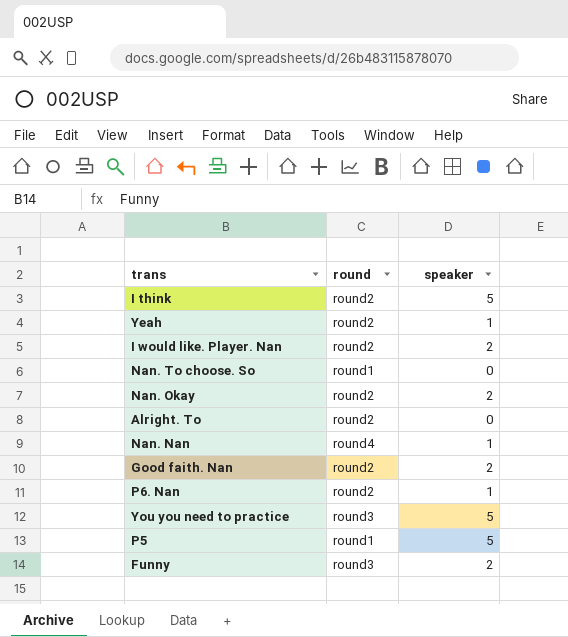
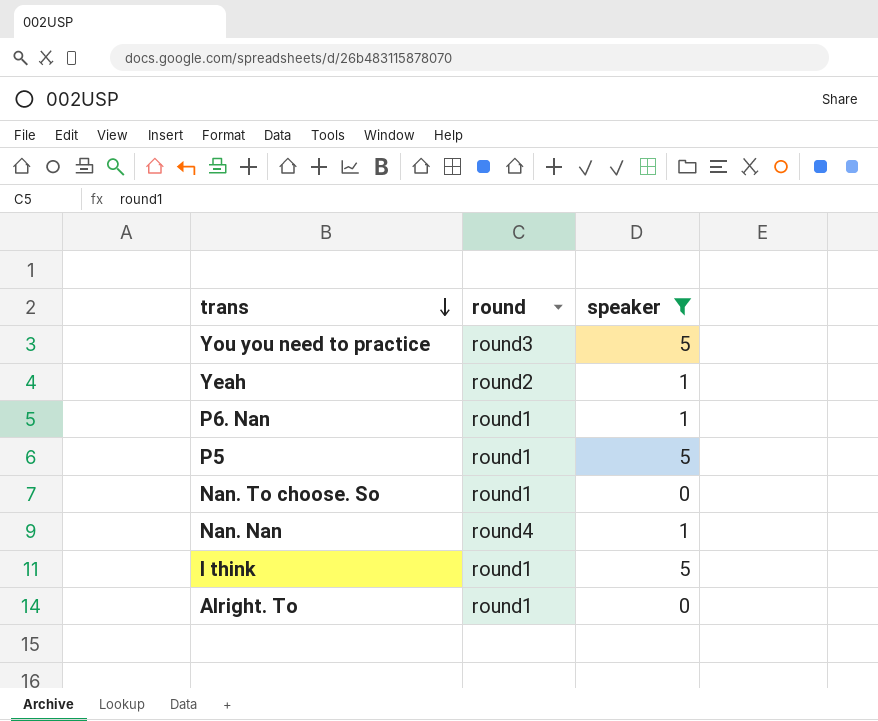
filter: none -> speaker != 2
row order: none -> trans descending
P6. Nan | round: round2 -> round1
I think | round: round2 -> round1
Alright. To | round: round2 -> round1

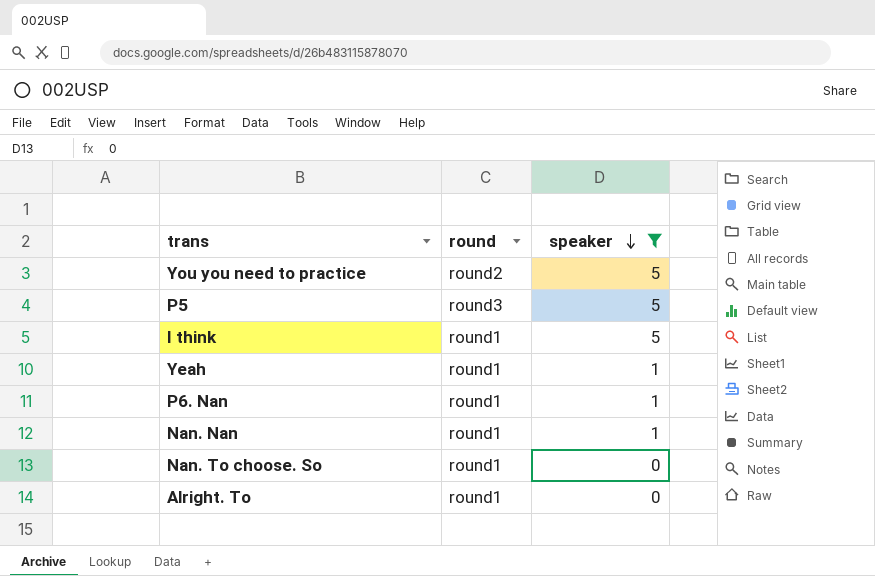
row order: trans descending -> speaker descending
You you need to practice | round: round3 -> round2
P5 | round: round1 -> round3
Yeah | round: round2 -> round1
Nan. Nan | round: round4 -> round1

